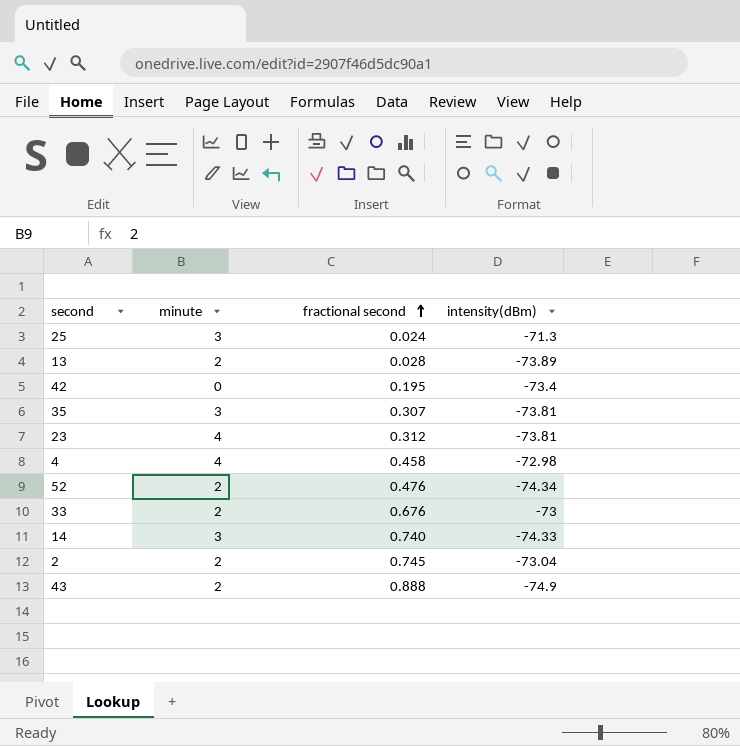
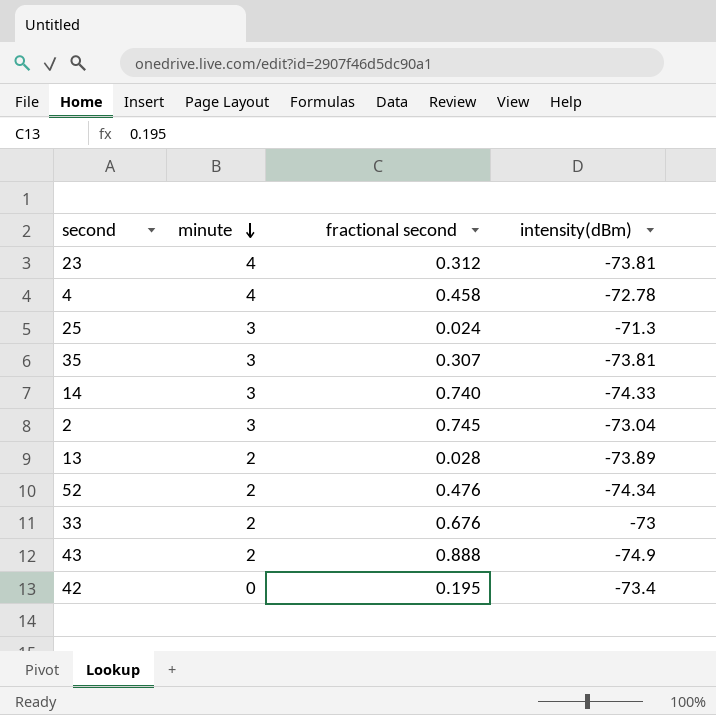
row order: fractional second ascending -> minute descending
4 | intensity(dBm): -72.98 -> -72.78
2 | minute: 2 -> 3

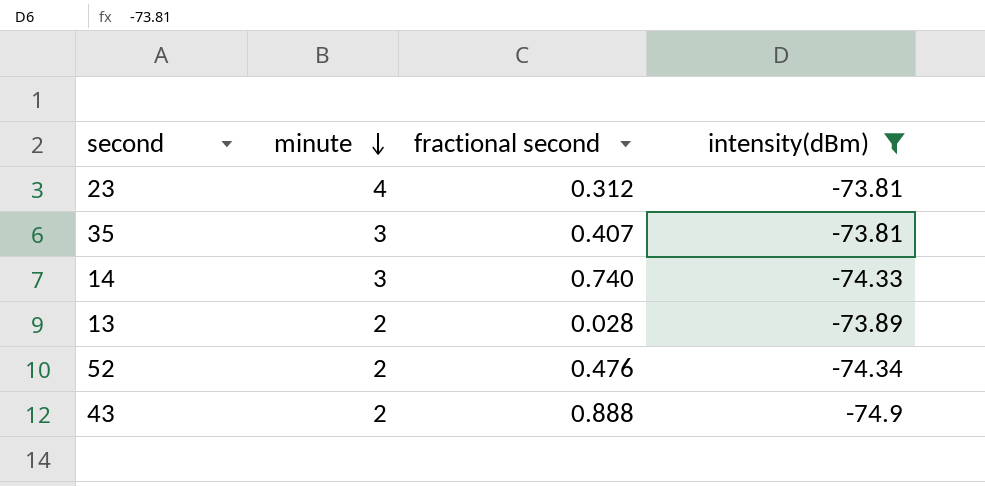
filter: none -> intensity(dBm) <= -73.81
35 | fractional second: 0.307 -> 0.407

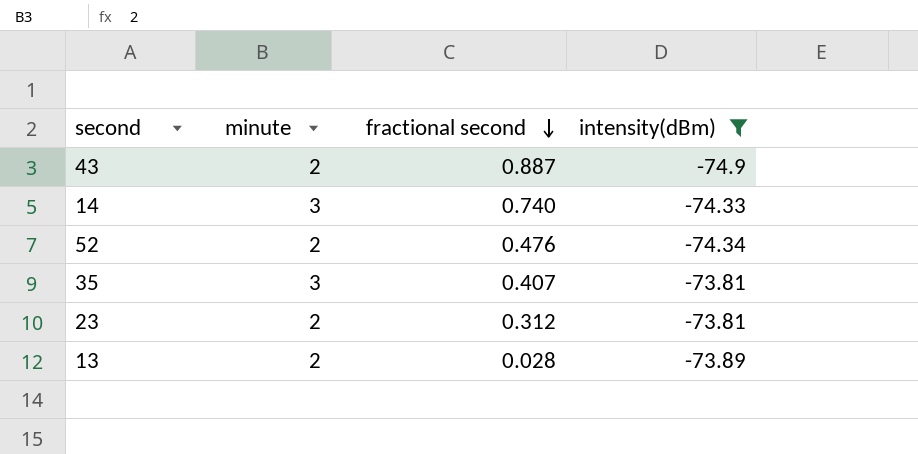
row order: minute descending -> fractional second descending
43 | fractional second: 0.888 -> 0.887
23 | minute: 4 -> 2

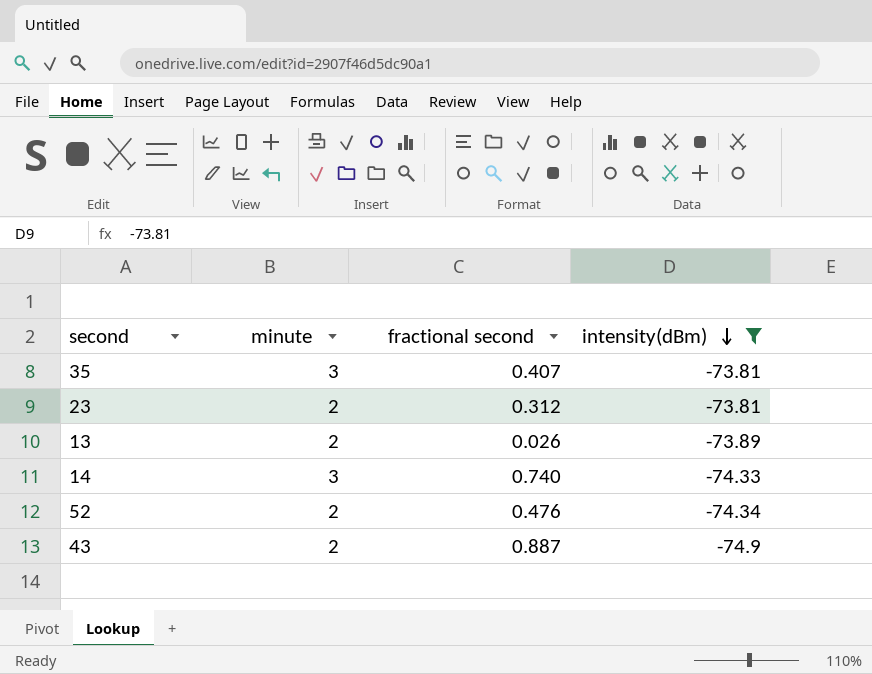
row order: fractional second descending -> intensity(dBm) descending
13 | fractional second: 0.028 -> 0.026

